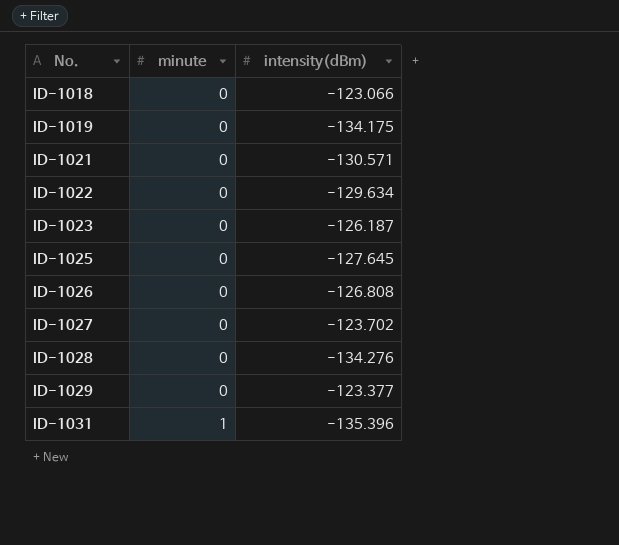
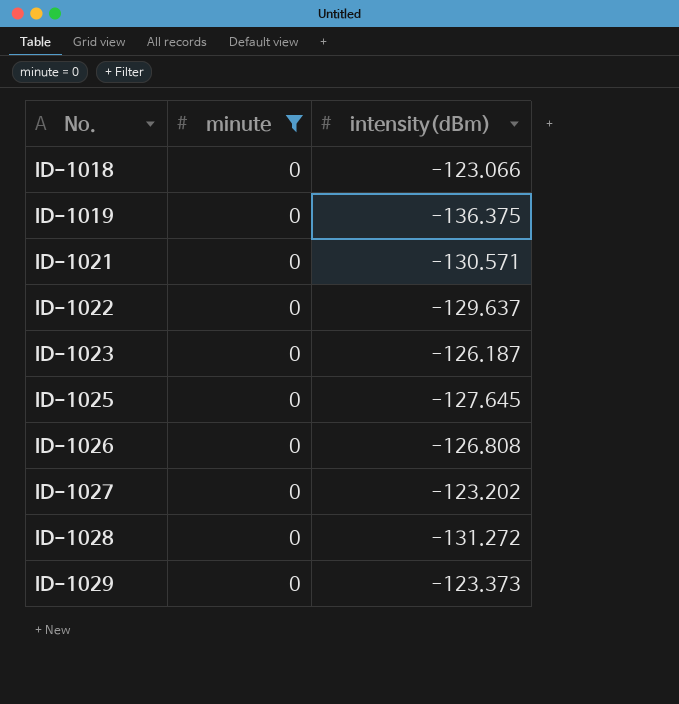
filter: none -> minute = 0
ID-1019 | intensity(dBm): -134.175 -> -136.375
ID-1022 | intensity(dBm): -129.634 -> -129.637
ID-1027 | intensity(dBm): -123.702 -> -123.202
ID-1028 | intensity(dBm): -134.276 -> -131.272
ID-1029 | intensity(dBm): -123.377 -> -123.373

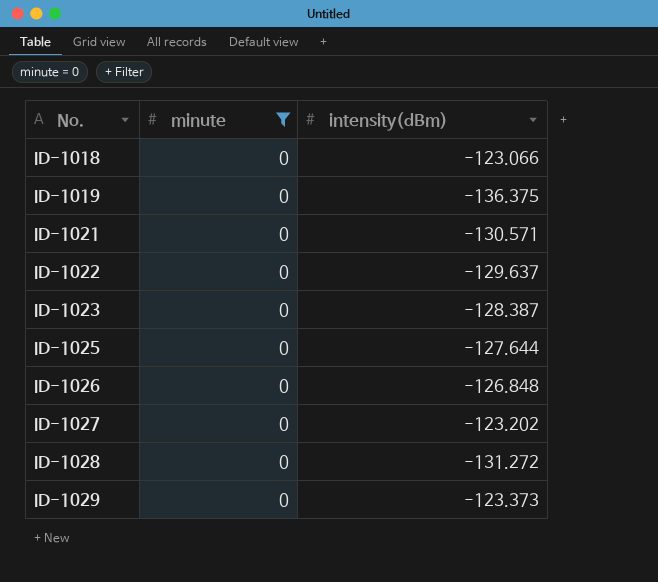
ID-1023 | intensity(dBm): -126.187 -> -128.387
ID-1025 | intensity(dBm): -127.645 -> -127.644
ID-1026 | intensity(dBm): -126.808 -> -126.848

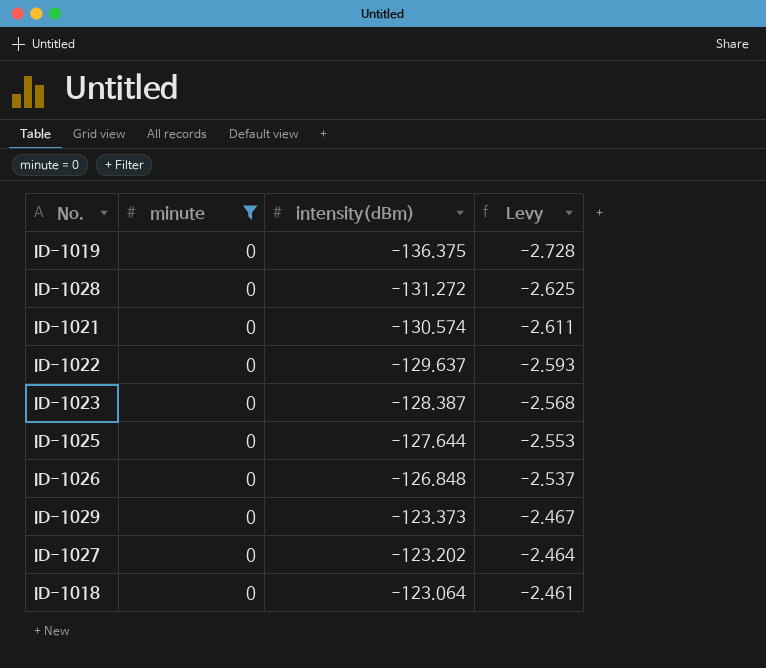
row order: No. ascending -> intensity(dBm) ascending
column Levy | formula: none -> [intensity(dBm)] * 0.02
ID-1021 | intensity(dBm): -130.571 -> -130.574
ID-1018 | intensity(dBm): -123.066 -> -123.064

